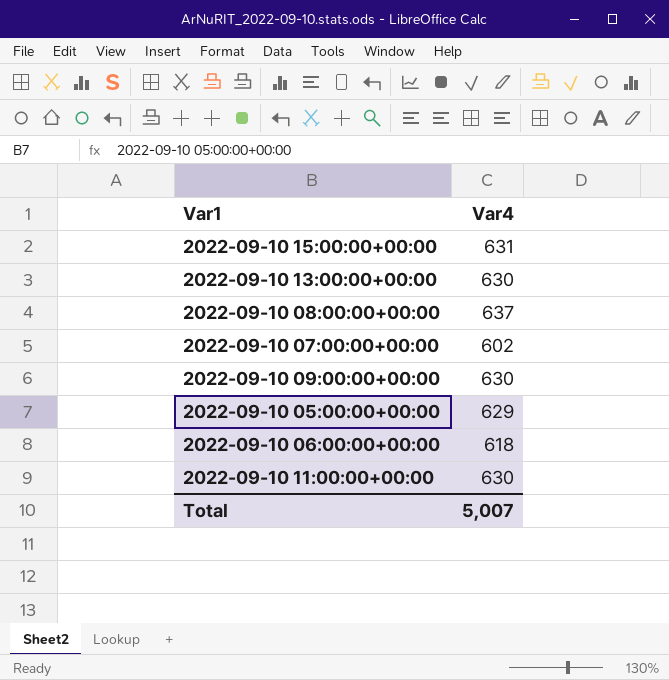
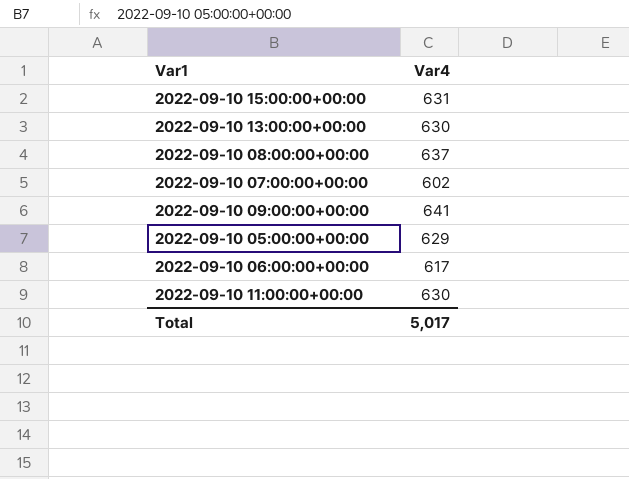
2022-09-10 09:00:00+00:00 | Var4: 630 -> 641
2022-09-10 06:00:00+00:00 | Var4: 618 -> 617
Total | Var4: 5,007 -> 5,017

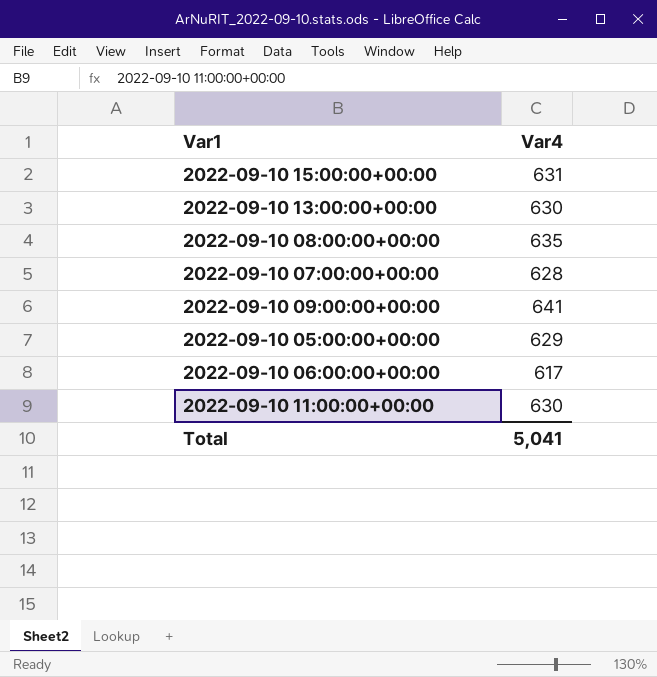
2022-09-10 08:00:00+00:00 | Var4: 637 -> 635
2022-09-10 07:00:00+00:00 | Var4: 602 -> 628
Total | Var4: 5,017 -> 5,041

